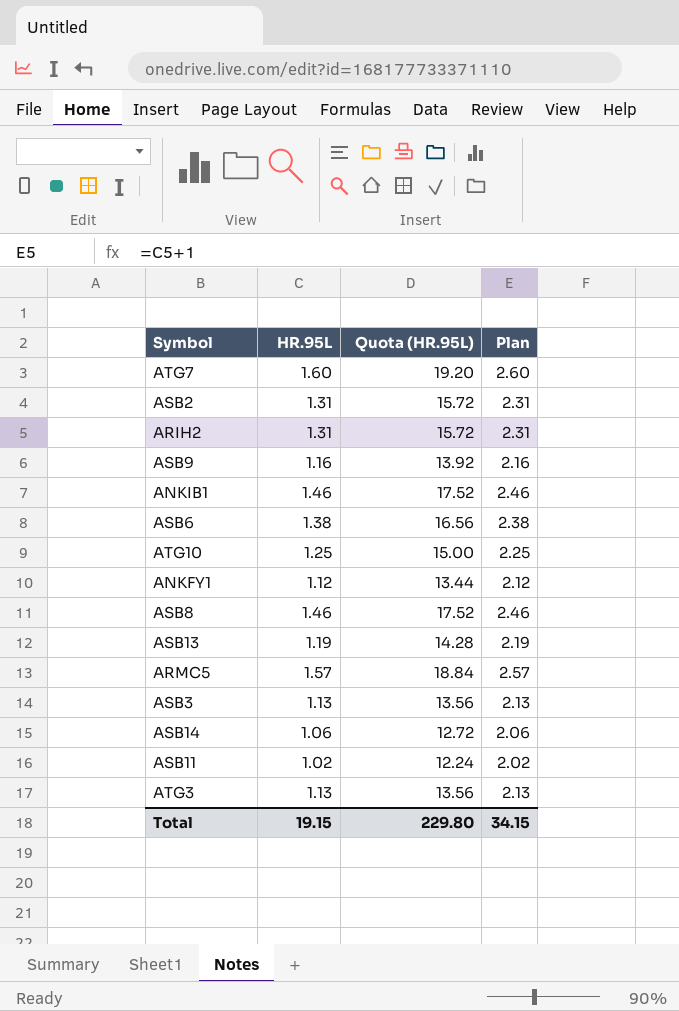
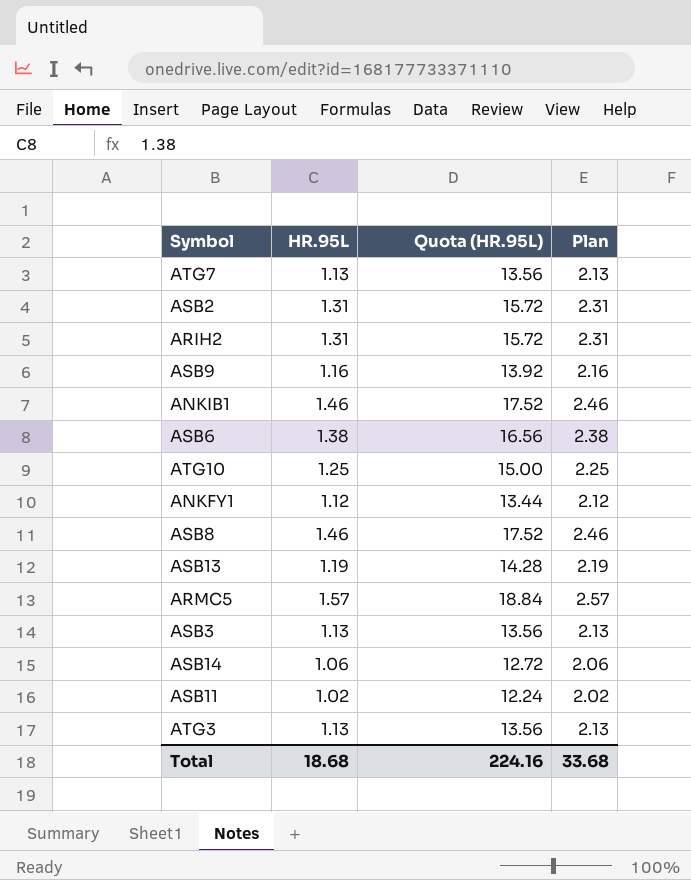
ATG7 | HR.95L: 1.60 -> 1.13
ATG7 | Quota (HR.95L): 19.20 -> 13.56
ATG7 | Plan: 2.60 -> 2.13
Total | HR.95L: 19.15 -> 18.68
Total | Quota (HR.95L): 229.80 -> 224.16
Total | Plan: 34.15 -> 33.68

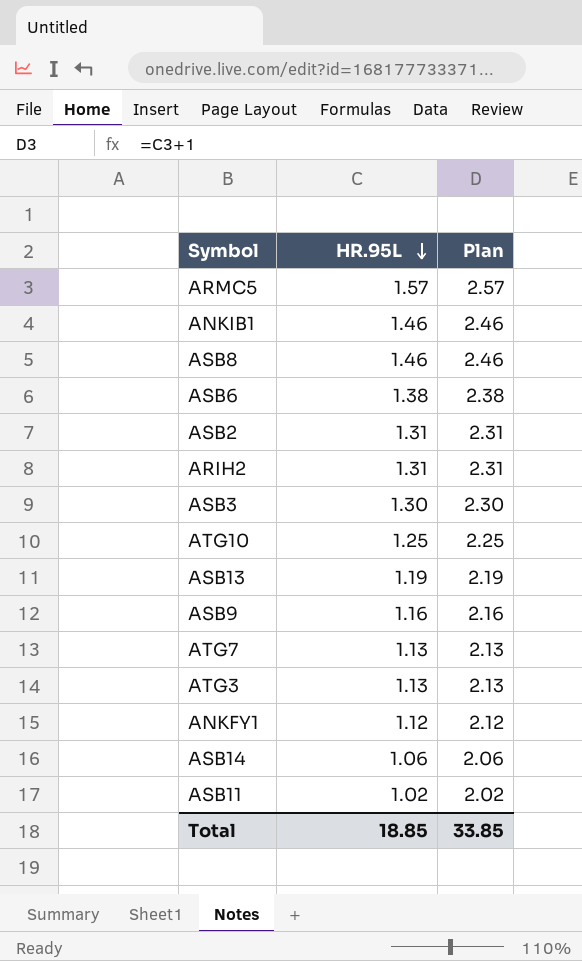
row order: none -> HR.95L descending
column Quota (HR.95L) | formula: [HR.95L] * 12 -> none
ASB3 | HR.95L: 1.13 -> 1.30
ASB3 | Plan: 2.13 -> 2.30
Total | HR.95L: 18.68 -> 18.85
Total | Plan: 33.68 -> 33.85

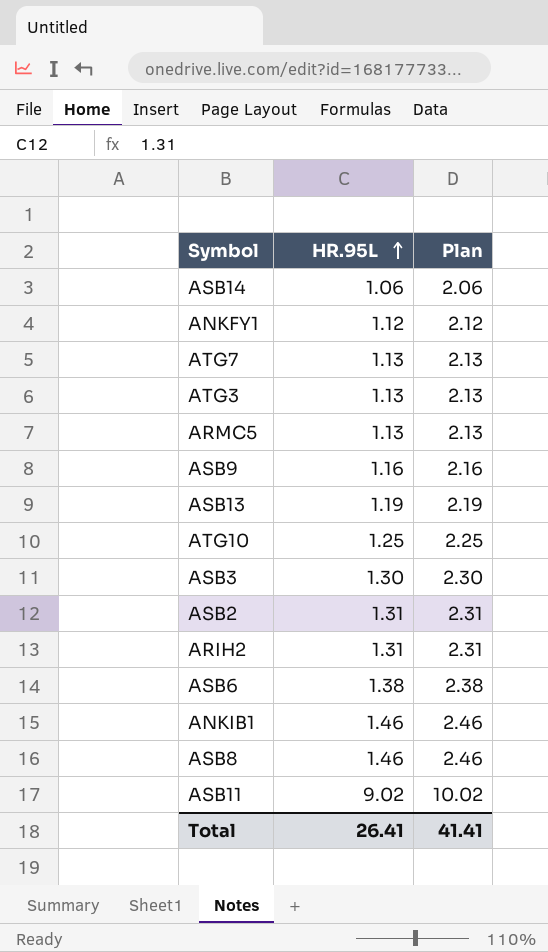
row order: HR.95L descending -> HR.95L ascending
ARMC5 | HR.95L: 1.57 -> 1.13
ARMC5 | Plan: 2.57 -> 2.13
ASB11 | HR.95L: 1.02 -> 9.02
ASB11 | Plan: 2.02 -> 10.02
Total | HR.95L: 18.85 -> 26.41
Total | Plan: 33.85 -> 41.41

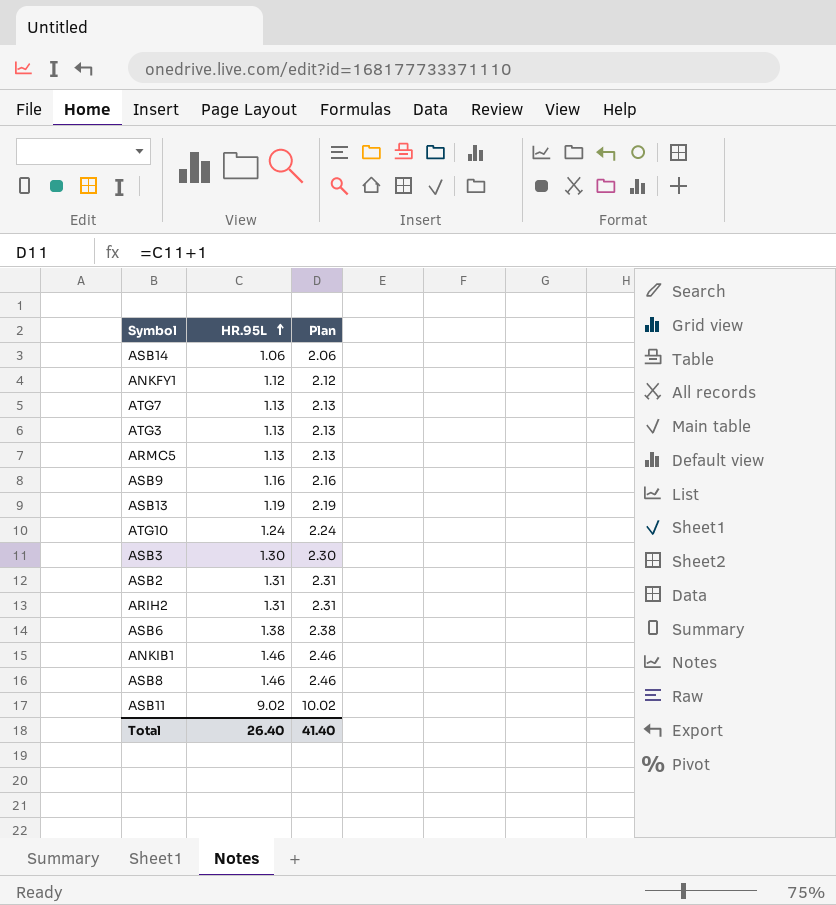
ATG10 | HR.95L: 1.25 -> 1.24
ATG10 | Plan: 2.25 -> 2.24
Total | HR.95L: 26.41 -> 26.40
Total | Plan: 41.41 -> 41.40

